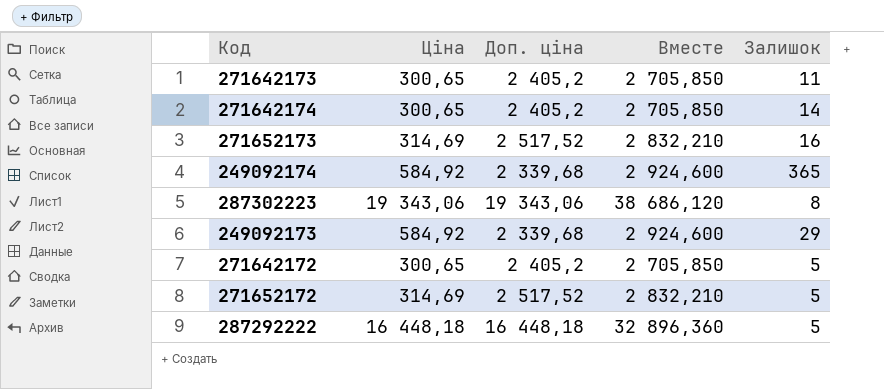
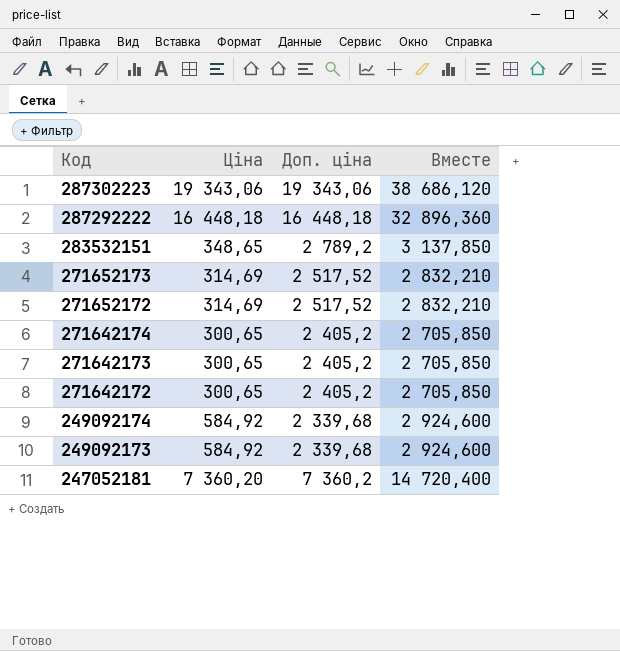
row order: none -> Код descending
column Залишок | position: 5 -> none
row 283532151: none -> 348,65 | 2 789,2 | 3 137,850
row 247052181: none -> 7 360,20 | 7 360,2 | 14 720,400

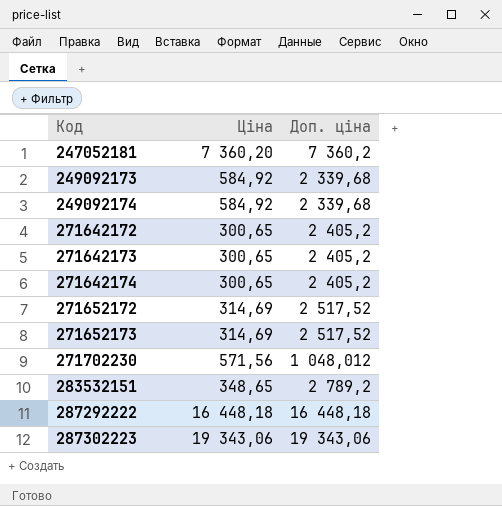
row order: Код descending -> Код ascending
column Вместе | formula: [Ціна] + [Доп. ціна] -> none
row 271702230: none -> 571,56 | 1 048,012

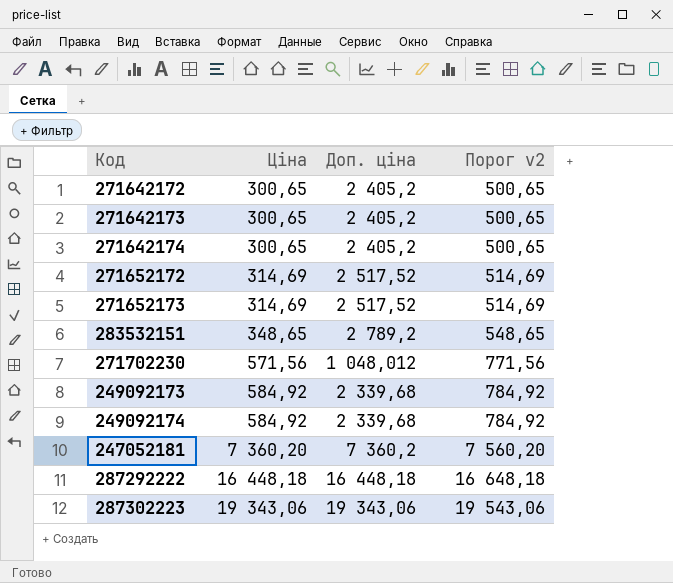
row order: Код ascending -> Ціна ascending
column Порог v2 | formula: none -> [Ціна] + 200

